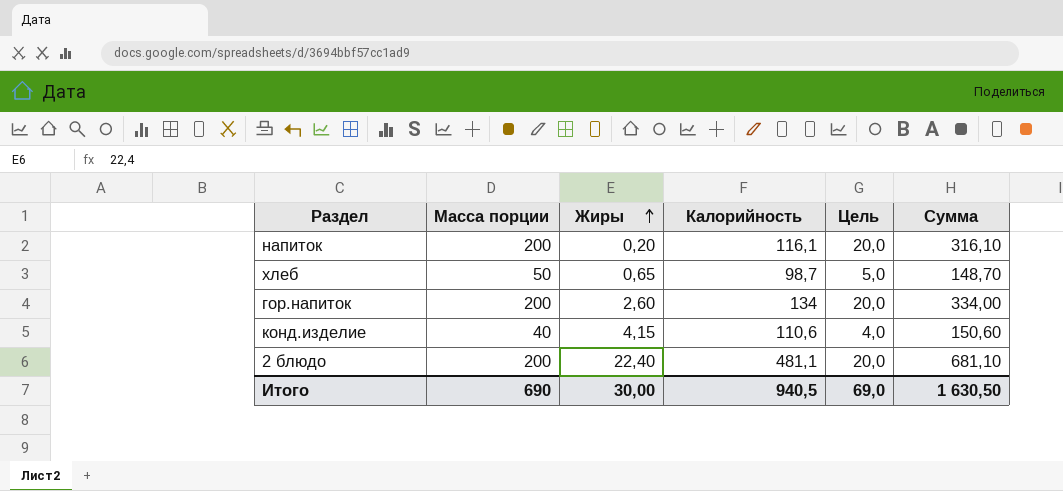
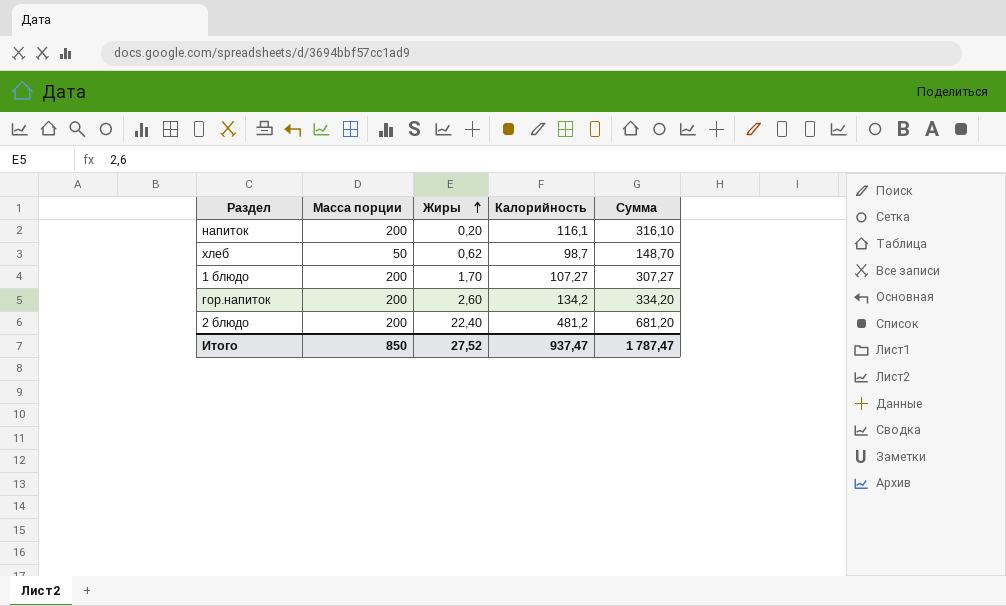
column Цель | formula: [Масса порции] * 0,1 -> none
row конд.изделие: 40 | 4,15 | 110,6 | 4,0 | 150,60 -> none
хлеб | Жиры: 0,65 -> 0,62
row 1 блюдо: none -> 200 | 1,70 | 107,27 | 307,27
гор.напиток | Калорийность: 134 -> 134,2
гор.напиток | Сумма: 334,00 -> 334,20
2 блюдо | Калорийность: 481,1 -> 481,2
2 блюдо | Сумма: 681,10 -> 681,20
Итого | Масса порции: 690 -> 850
Итого | Жиры: 30,00 -> 27,52
Итого | Калорийность: 940,5 -> 937,47
Итого | Сумма: 1 630,50 -> 1 787,47

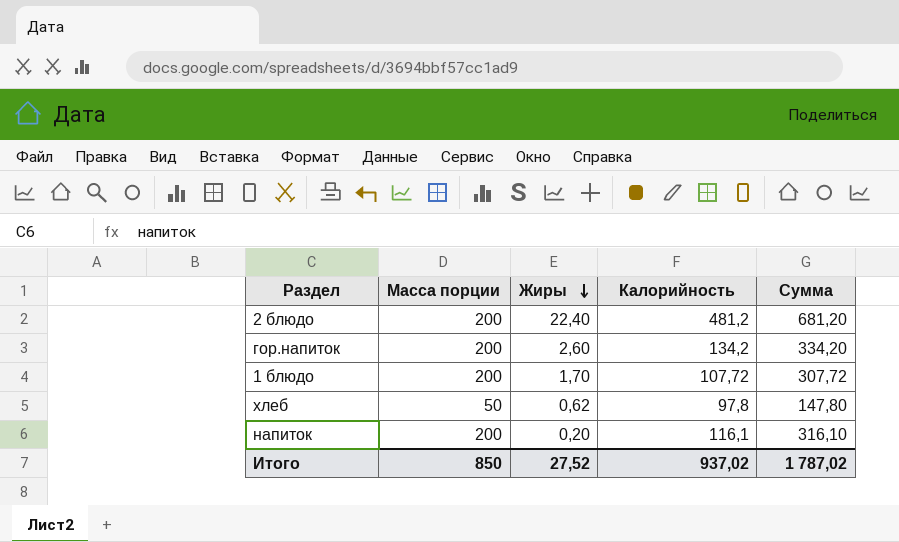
row order: Жиры ascending -> Жиры descending
1 блюдо | Калорийность: 107,27 -> 107,72
1 блюдо | Сумма: 307,27 -> 307,72
хлеб | Калорийность: 98,7 -> 97,8
хлеб | Сумма: 148,70 -> 147,80
Итого | Калорийность: 937,47 -> 937,02
Итого | Сумма: 1 787,47 -> 1 787,02

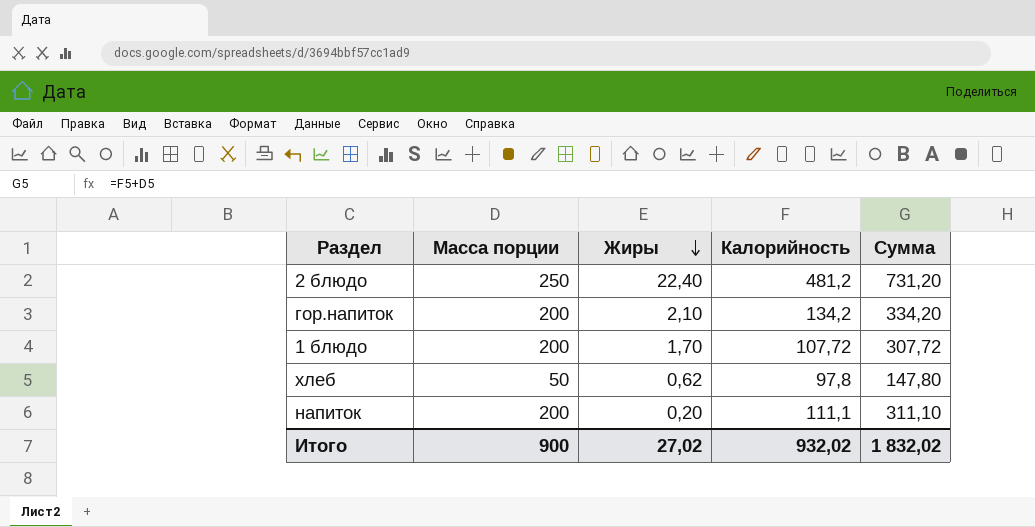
2 блюдо | Масса порции: 200 -> 250
2 блюдо | Сумма: 681,20 -> 731,20
гор.напиток | Жиры: 2,60 -> 2,10
напиток | Калорийность: 116,1 -> 111,1
напиток | Сумма: 316,10 -> 311,10
Итого | Масса порции: 850 -> 900
Итого | Жиры: 27,52 -> 27,02
Итого | Калорийность: 937,02 -> 932,02
Итого | Сумма: 1 787,02 -> 1 832,02

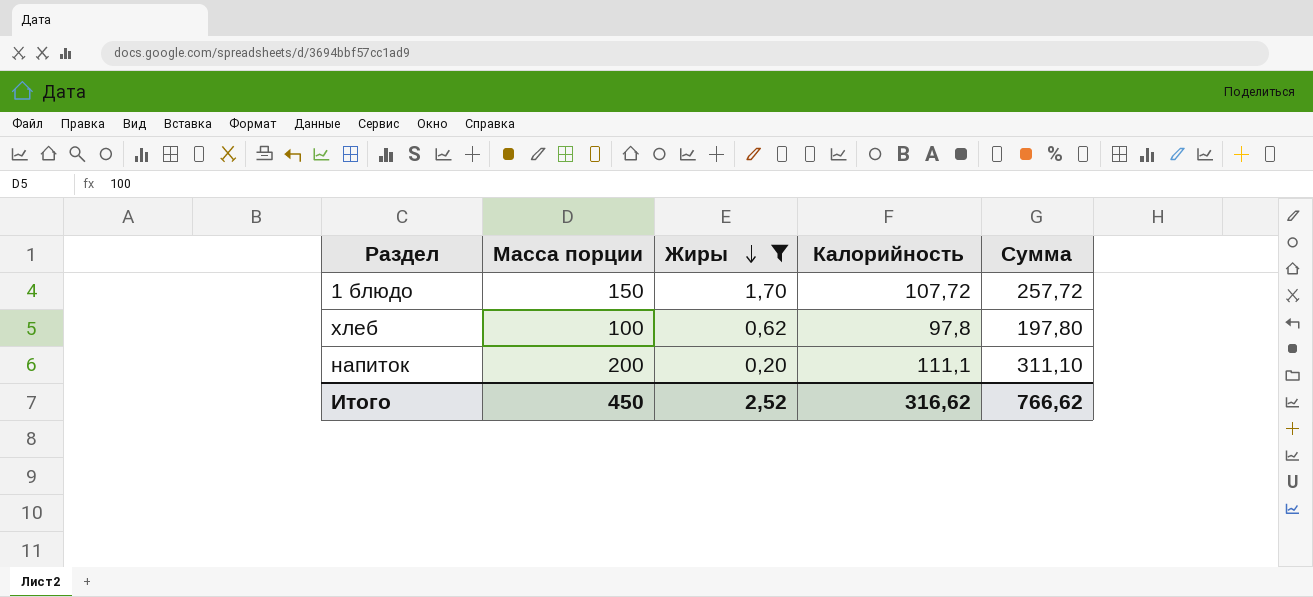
filter: none -> Жиры <= 1,70
1 блюдо | Масса порции: 200 -> 150
1 блюдо | Сумма: 307,72 -> 257,72
хлеб | Масса порции: 50 -> 100
хлеб | Сумма: 147,80 -> 197,80
Итого | Масса порции: 900 -> 450
Итого | Жиры: 27,02 -> 2,52
Итого | Калорийность: 932,02 -> 316,62
Итого | Сумма: 1 832,02 -> 766,62

